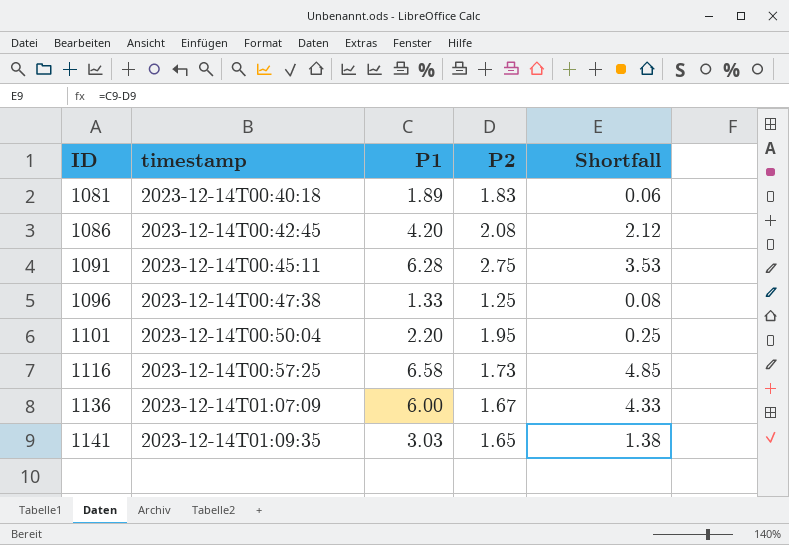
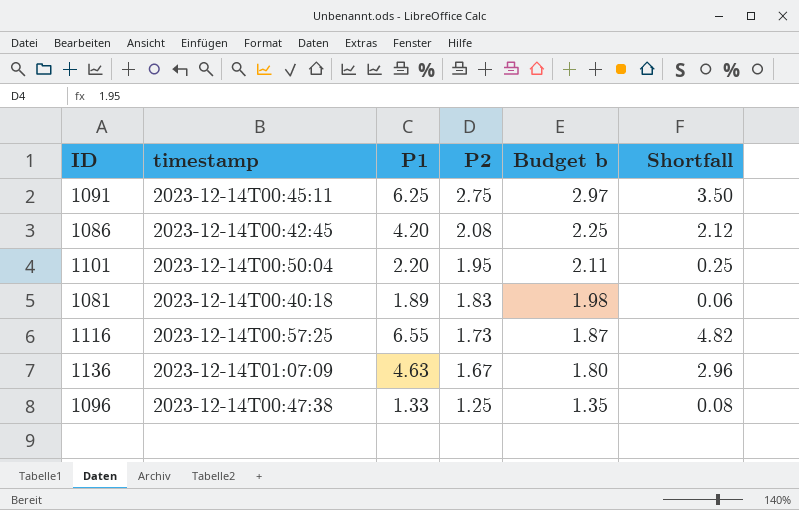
row order: ID ascending -> P2 descending
column Budget b | formula: none -> [P2] * 1.08
row 1141: 2023-12-14T01:09:35 | 3.03 | 1.65 | 1.38 -> none
1091 | P1: 6.28 -> 6.25
1091 | Shortfall: 3.53 -> 3.50
1116 | P1: 6.58 -> 6.55
1116 | Shortfall: 4.85 -> 4.82
1136 | P1: 6.00 -> 4.63
1136 | Shortfall: 4.33 -> 2.96

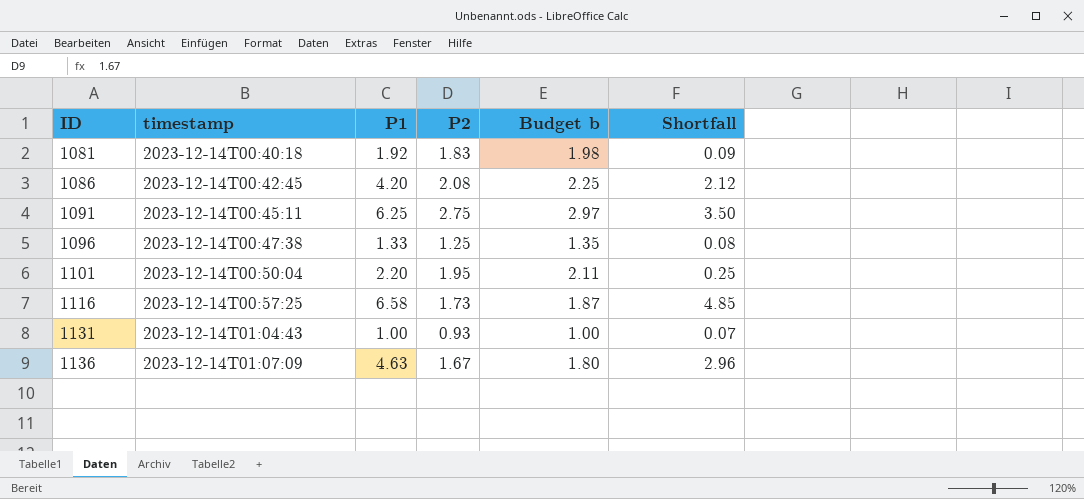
row order: P2 descending -> ID ascending
1081 | P1: 1.89 -> 1.92
1081 | Shortfall: 0.06 -> 0.09
1116 | P1: 6.55 -> 6.58
1116 | Shortfall: 4.82 -> 4.85
row 1131: none -> 2023-12-14T01:04:43 | 1.00 | 0.93 | 1.00 | 0.07

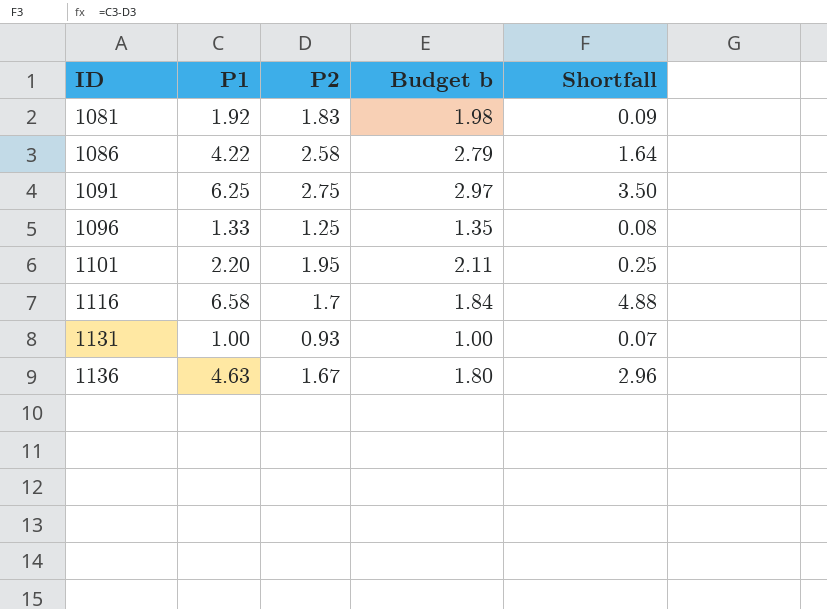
column timestamp | position: 2 -> none
1086 | P1: 4.20 -> 4.22
1086 | P2: 2.08 -> 2.58
1086 | Budget b: 2.25 -> 2.79
1086 | Shortfall: 2.12 -> 1.64
1116 | P2: 1.73 -> 1.7
1116 | Budget b: 1.87 -> 1.84
1116 | Shortfall: 4.85 -> 4.88

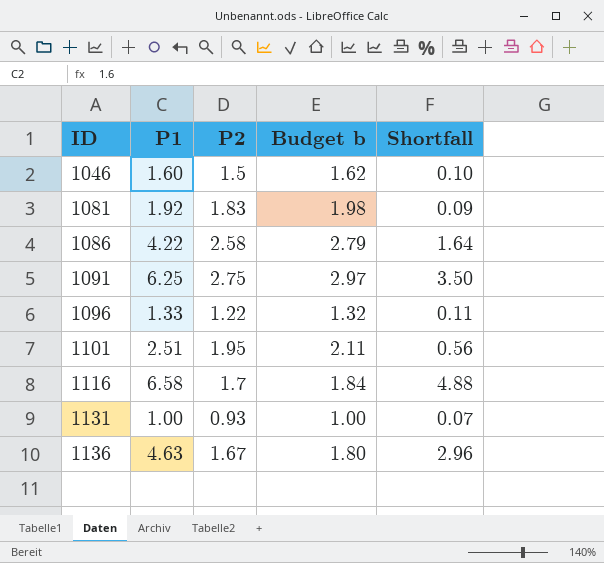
row 1046: none -> 1.60 | 1.5 | 1.62 | 0.10
1096 | P2: 1.25 -> 1.22
1096 | Budget b: 1.35 -> 1.32
1096 | Shortfall: 0.08 -> 0.11
1101 | P1: 2.20 -> 2.51
1101 | Shortfall: 0.25 -> 0.56

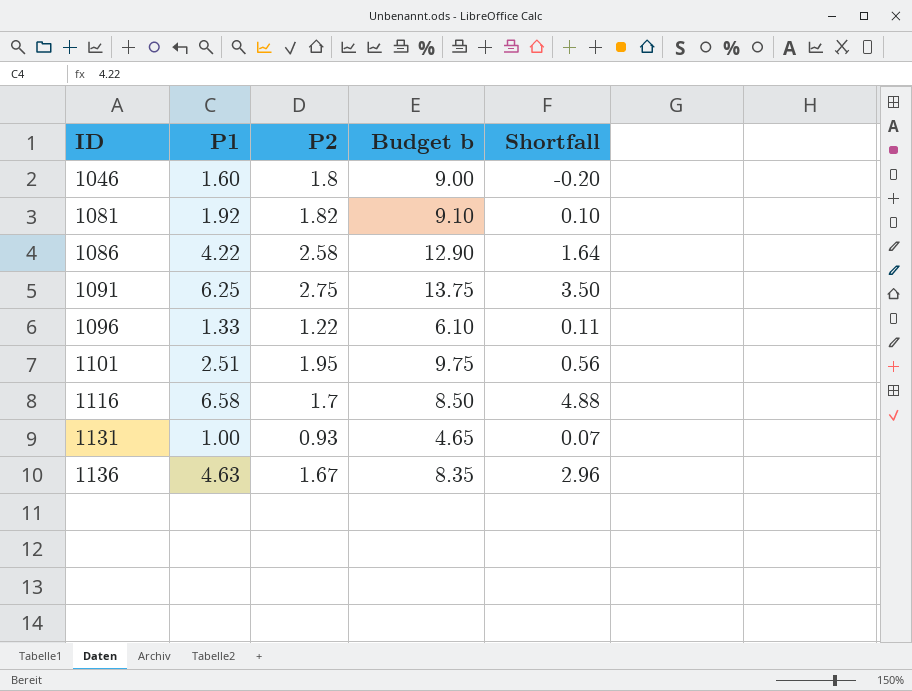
column Budget b | formula: [P2] * 1.08 -> [P2] * 5
1046 | P2: 1.5 -> 1.8
1046 | Shortfall: 0.10 -> -0.20
1081 | P2: 1.83 -> 1.82
1081 | Shortfall: 0.09 -> 0.10

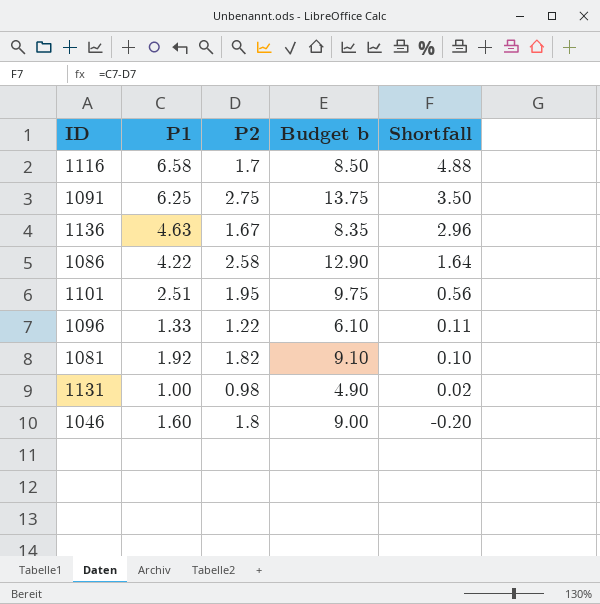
row order: ID ascending -> Shortfall descending
1131 | P2: 0.93 -> 0.98
1131 | Budget b: 4.65 -> 4.90
1131 | Shortfall: 0.07 -> 0.02

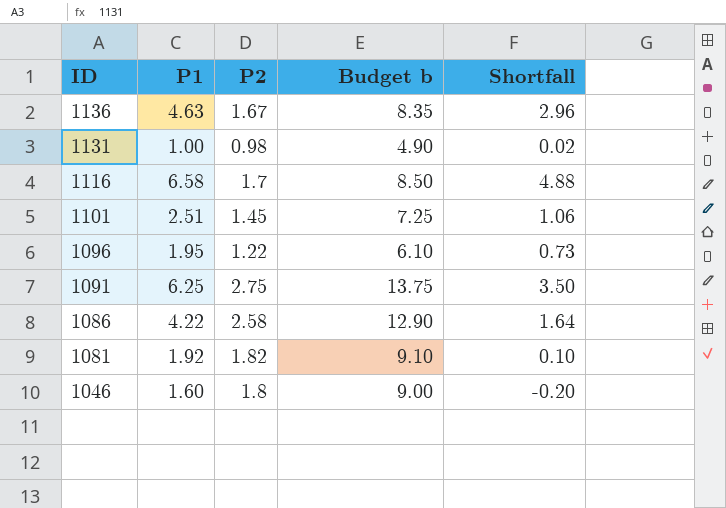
row order: Shortfall descending -> ID descending
1101 | P2: 1.95 -> 1.45
1101 | Budget b: 9.75 -> 7.25
1101 | Shortfall: 0.56 -> 1.06
1096 | P1: 1.33 -> 1.95
1096 | Shortfall: 0.11 -> 0.73

